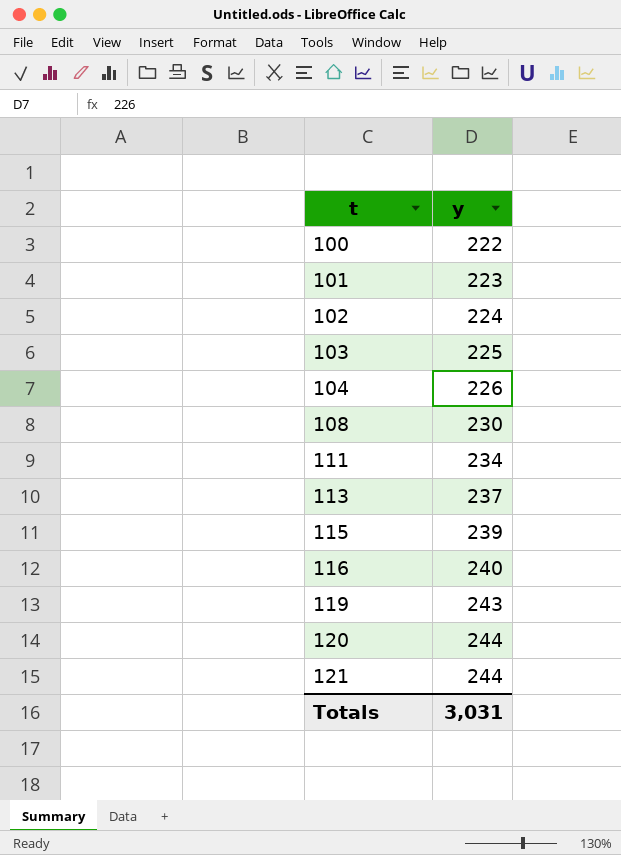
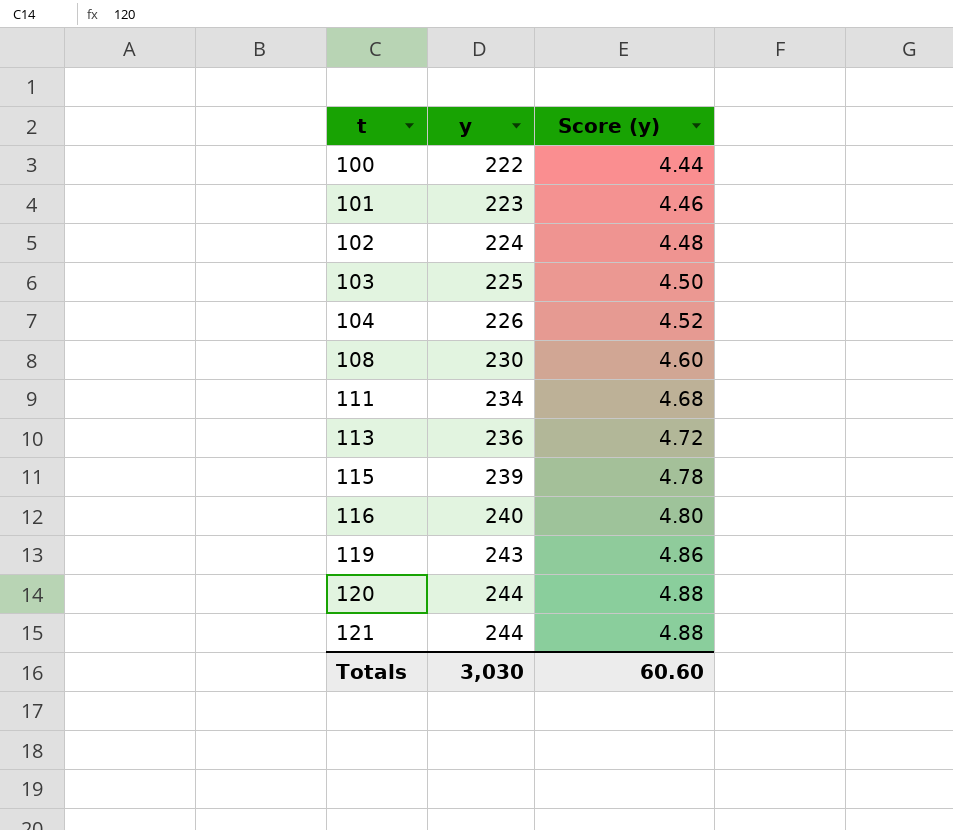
column Score (y) | formula: none -> [y] * 0.02
113 | y: 237 -> 236
Totals | y: 3,031 -> 3,030

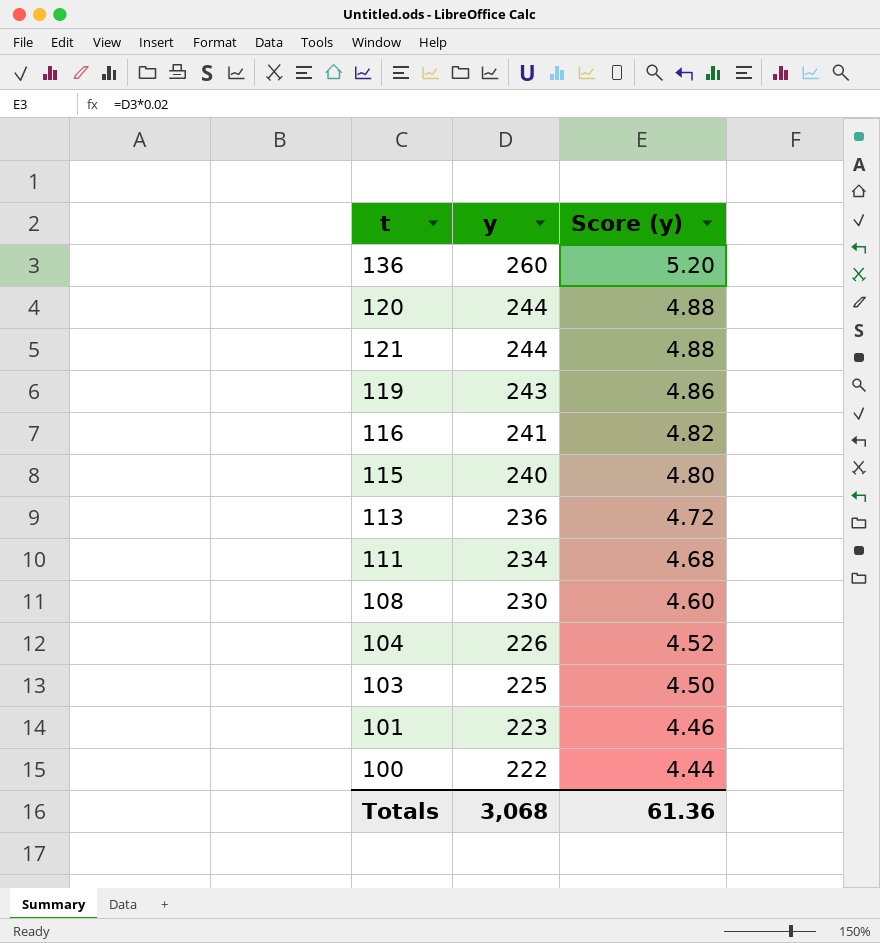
row order: t ascending -> y descending
row 102: 224 | 4.48 -> none
row 136: none -> 260 | 5.20
116 | y: 240 -> 241
116 | Score (y): 4.80 -> 4.82
115 | y: 239 -> 240
115 | Score (y): 4.78 -> 4.80
Totals | y: 3,030 -> 3,068
Totals | Score (y): 60.60 -> 61.36

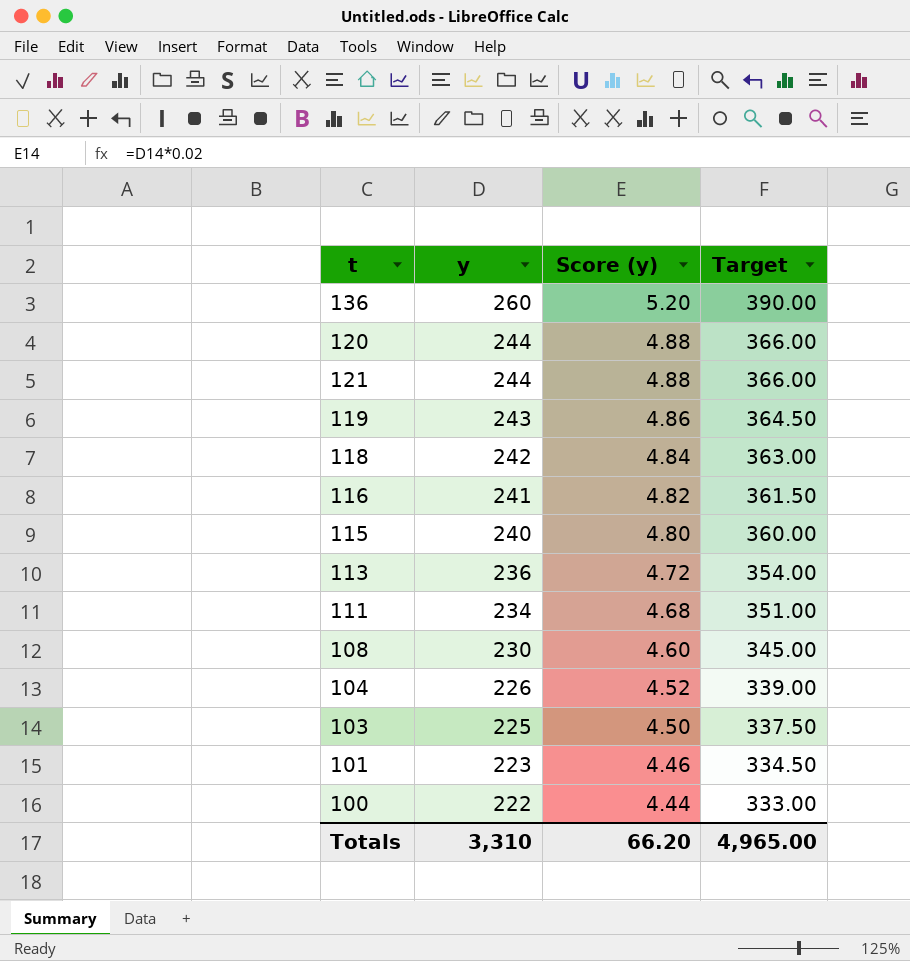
column Target | formula: none -> [y] * 1.5
row 118: none -> 242 | 4.84 | 363.00
Totals | y: 3,068 -> 3,310
Totals | Score (y): 61.36 -> 66.20

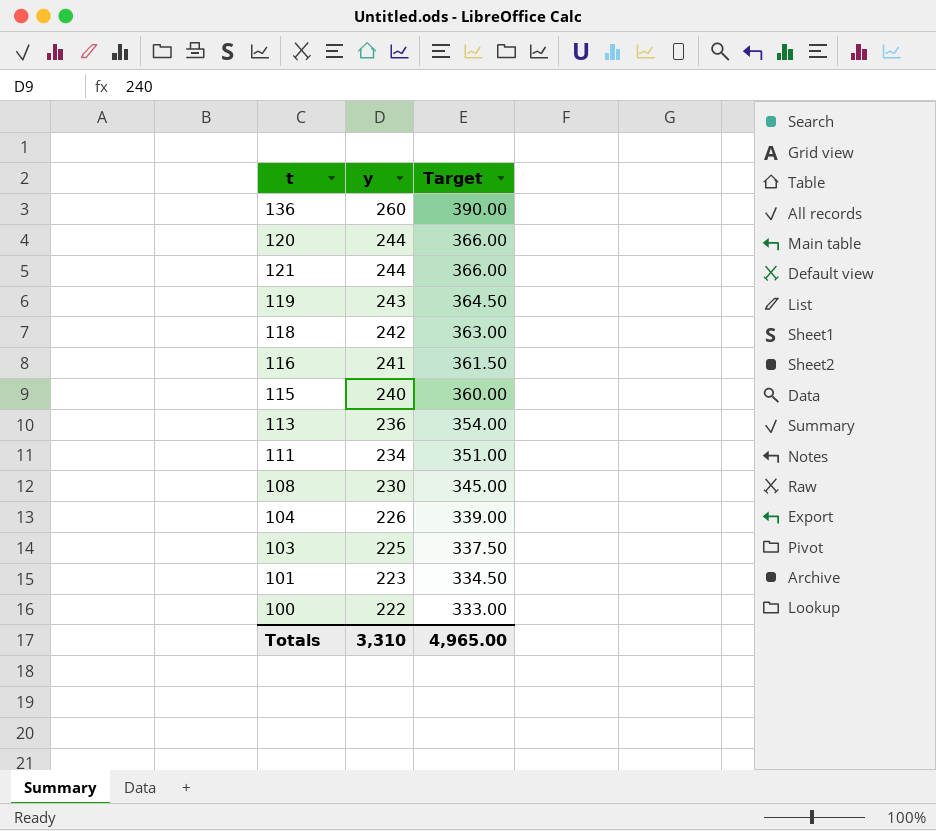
column Score (y) | formula: [y] * 0.02 -> none

